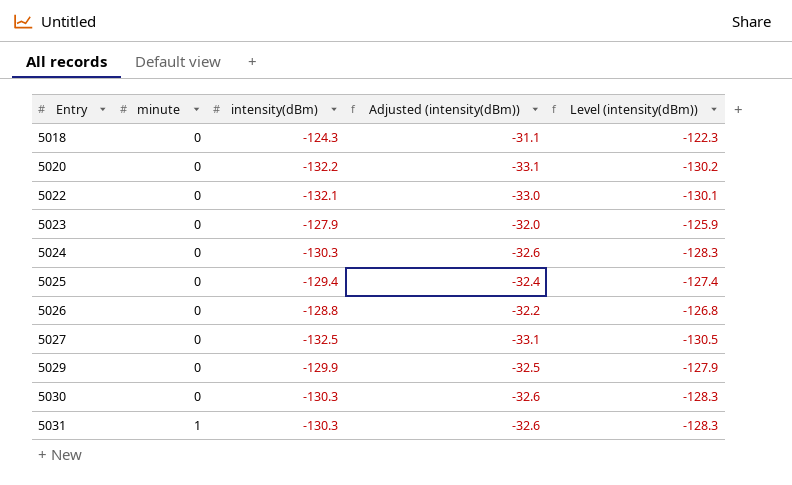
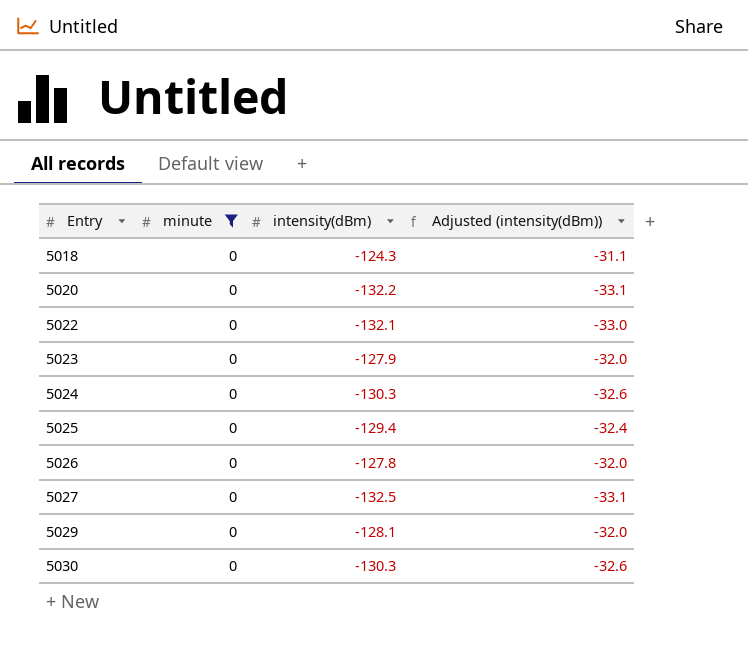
filter: none -> minute = 0
column Level (intensity(dBm)) | formula: [intensity(dBm)] + 2 -> none
5026 | intensity(dBm): -128.8 -> -127.8
5026 | Adjusted (intensity(dBm)): -32.2 -> -32.0
5029 | intensity(dBm): -129.9 -> -128.1
5029 | Adjusted (intensity(dBm)): -32.5 -> -32.0

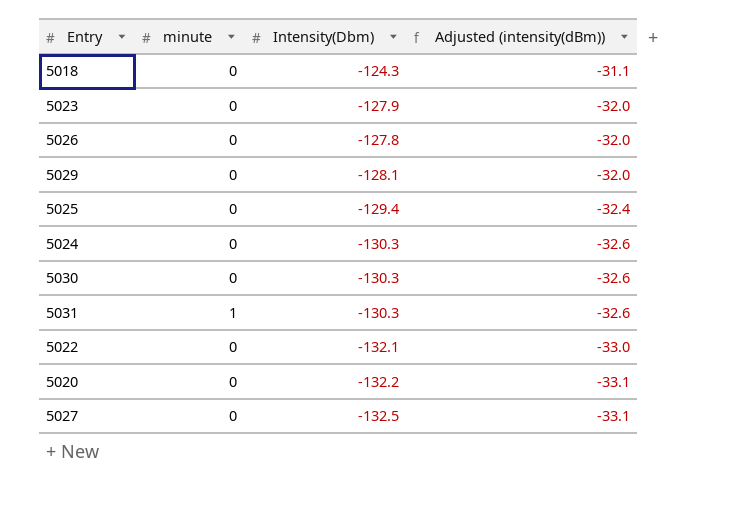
filter: minute = 0 -> none
row order: Entry ascending -> Adjusted (intensity(dBm)) descending
column name: intensity(dBm) -> Intensity(Dbm)

